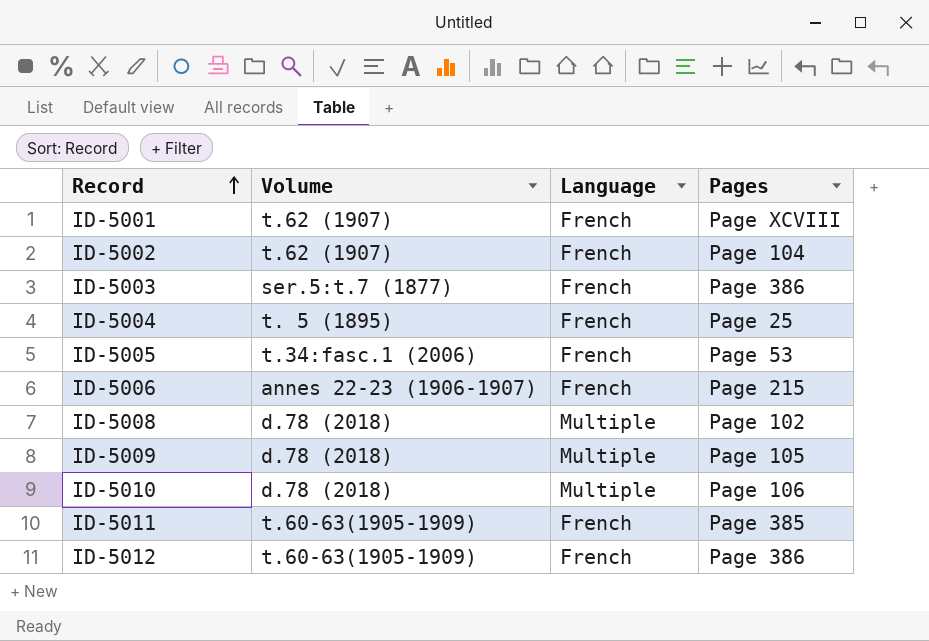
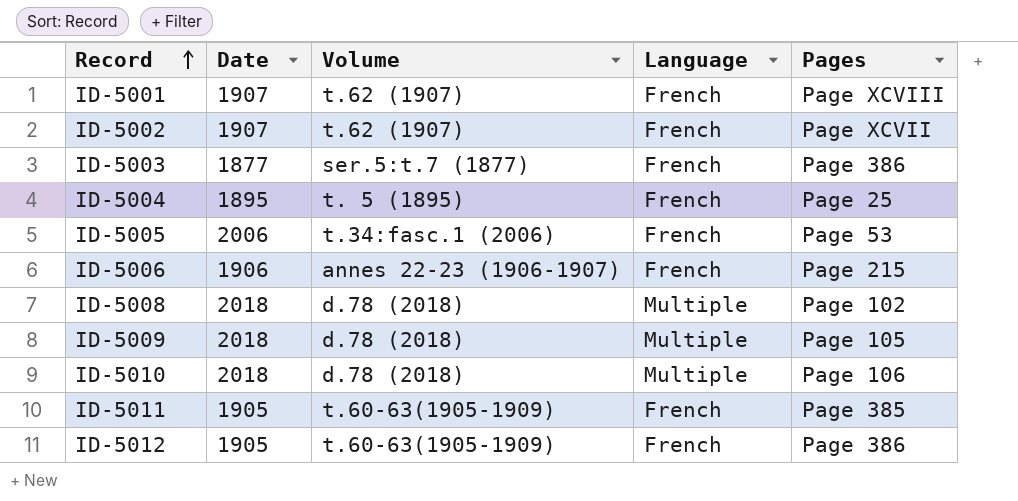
column Date | position: none -> 2
ID-5002 | Pages: Page 104 -> Page XCVII

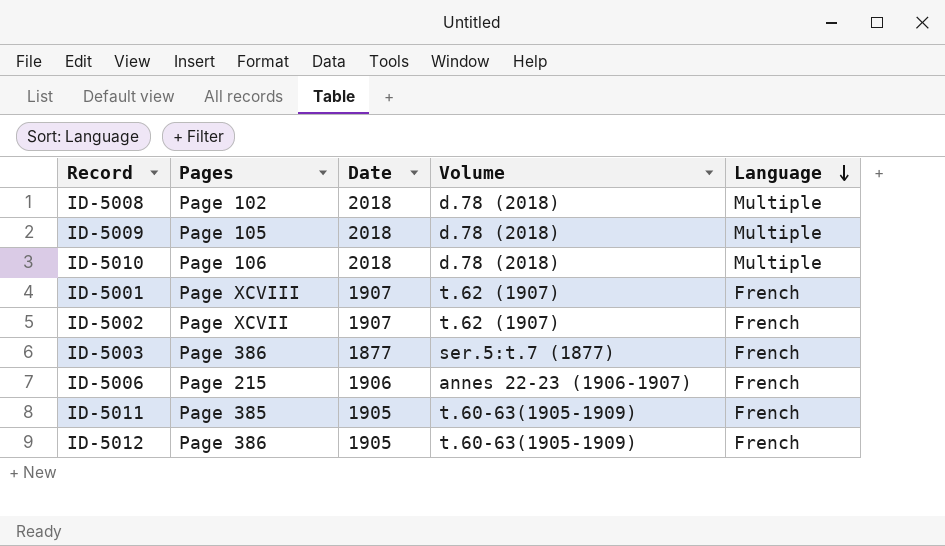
row order: Record ascending -> Language descending
column Pages | position: 5 -> 2
row ID-5004: 1895 | t. 5 (1895) | French | Page 25 -> none
row ID-5005: 2006 | t.34:fasc.1 (2006) | French | Page 53 -> none

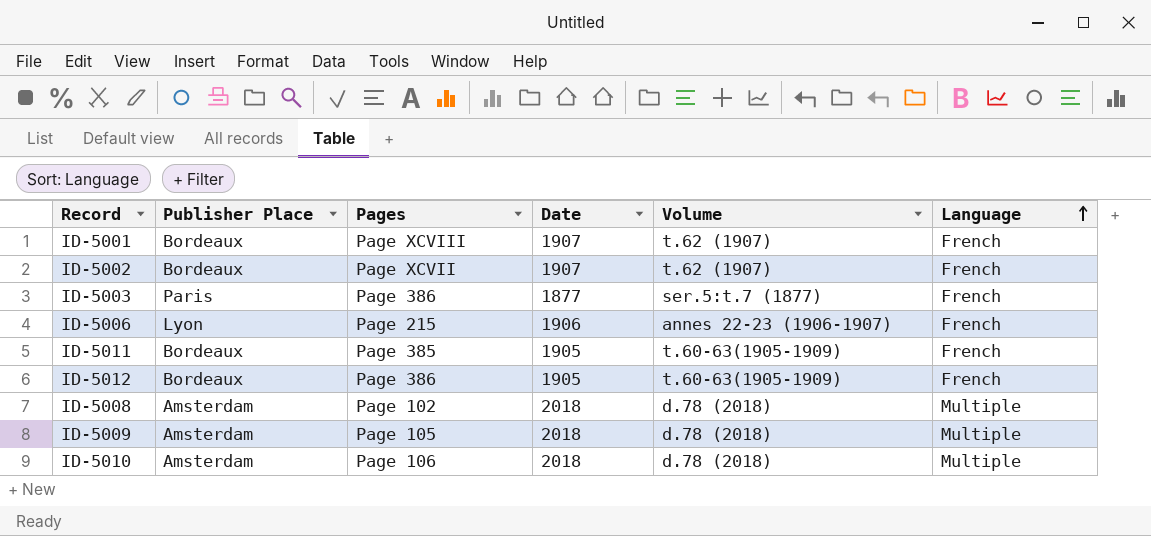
row order: Language descending -> Language ascending
column Publisher Place | position: none -> 2

